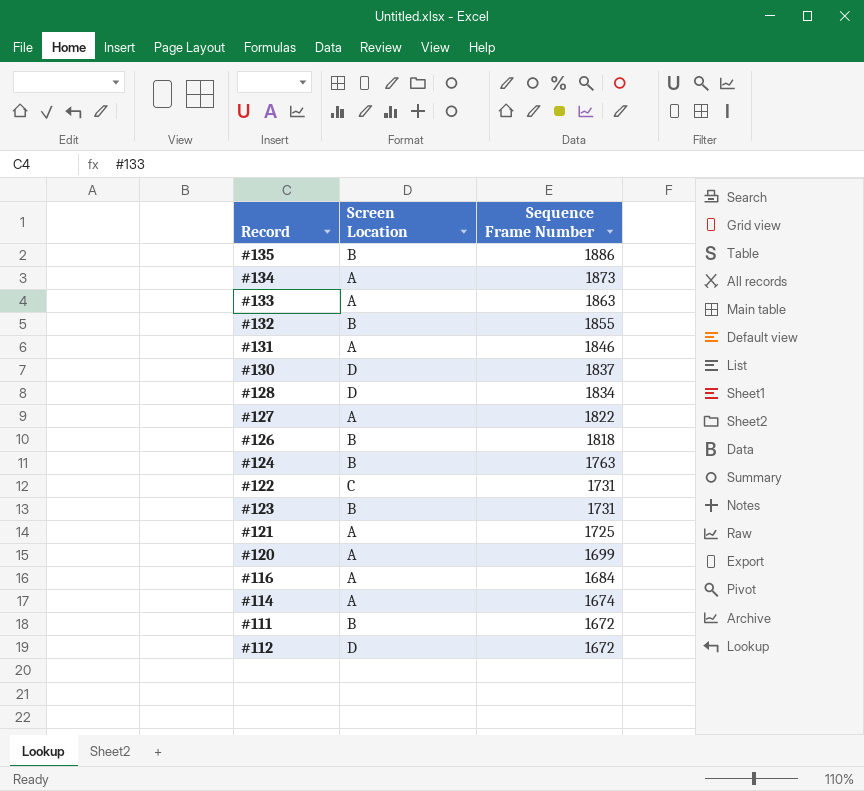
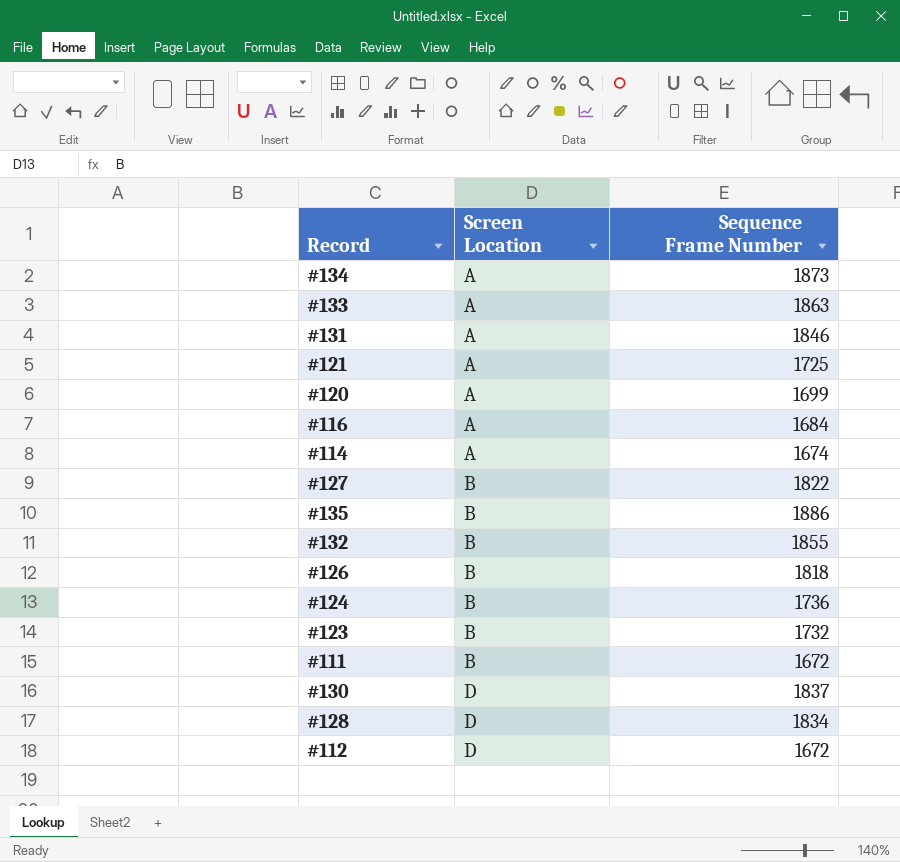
row order: Sequence Frame Number descending -> Screen Location ascending
row #122: C | 1731 -> none
#127 | Screen Location: A -> B
#124 | Sequence Frame Number: 1763 -> 1736
#123 | Sequence Frame Number: 1731 -> 1732

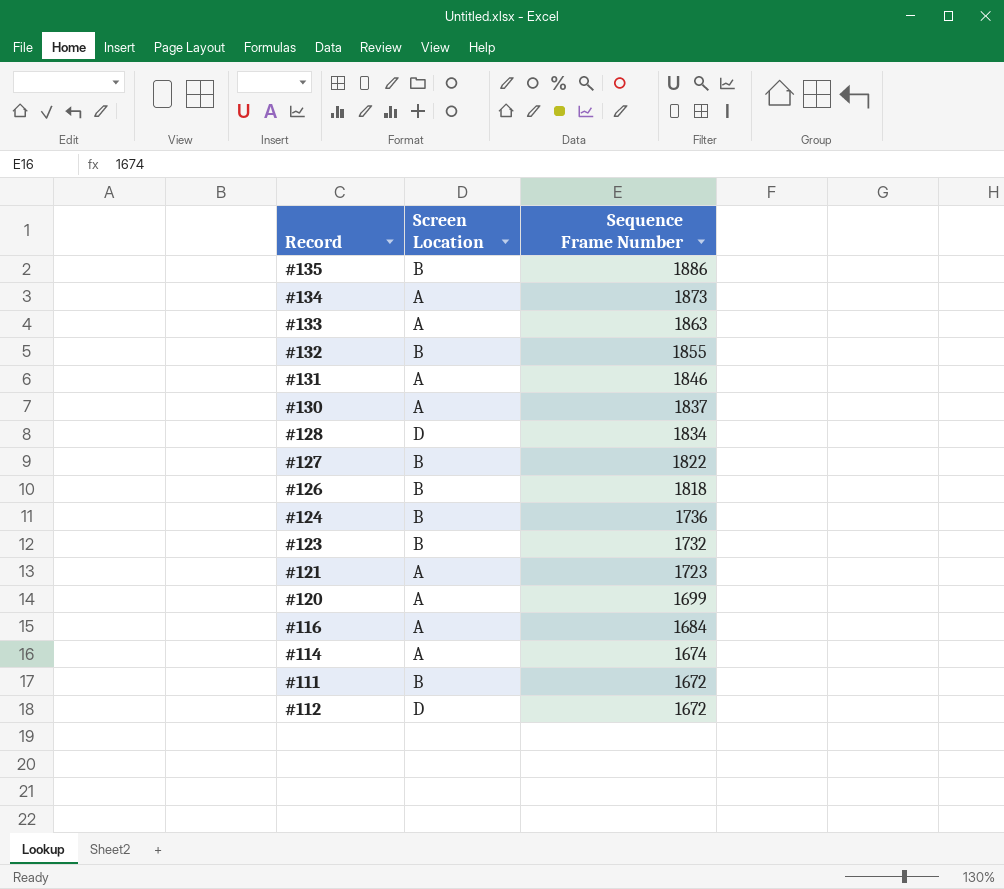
row order: Screen Location ascending -> Sequence Frame Number descending
#130 | Screen Location: D -> A
#121 | Sequence Frame Number: 1725 -> 1723

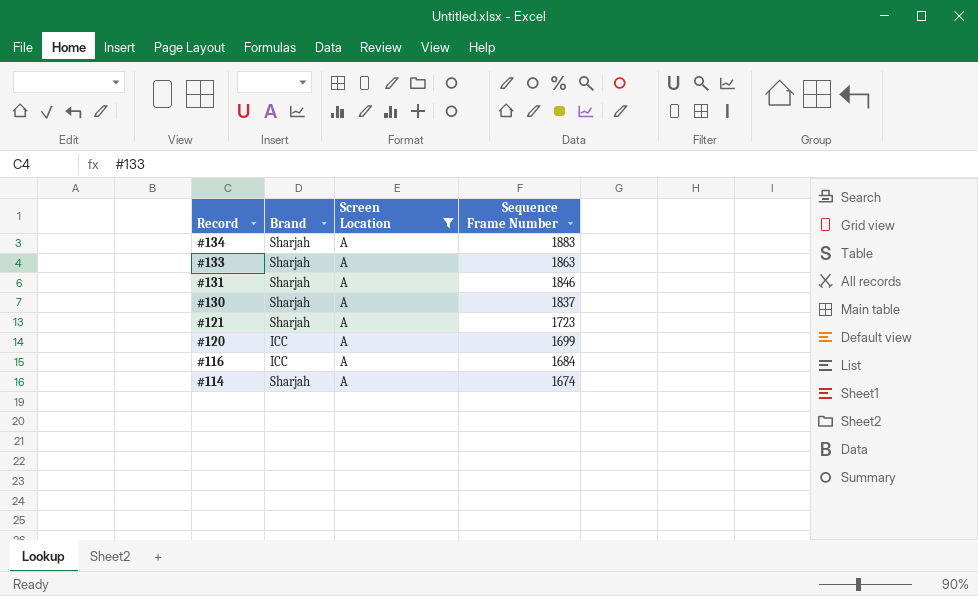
filter: none -> Screen Location = A
column Brand | position: none -> 2
#134 | Sequence Frame Number: 1873 -> 1883

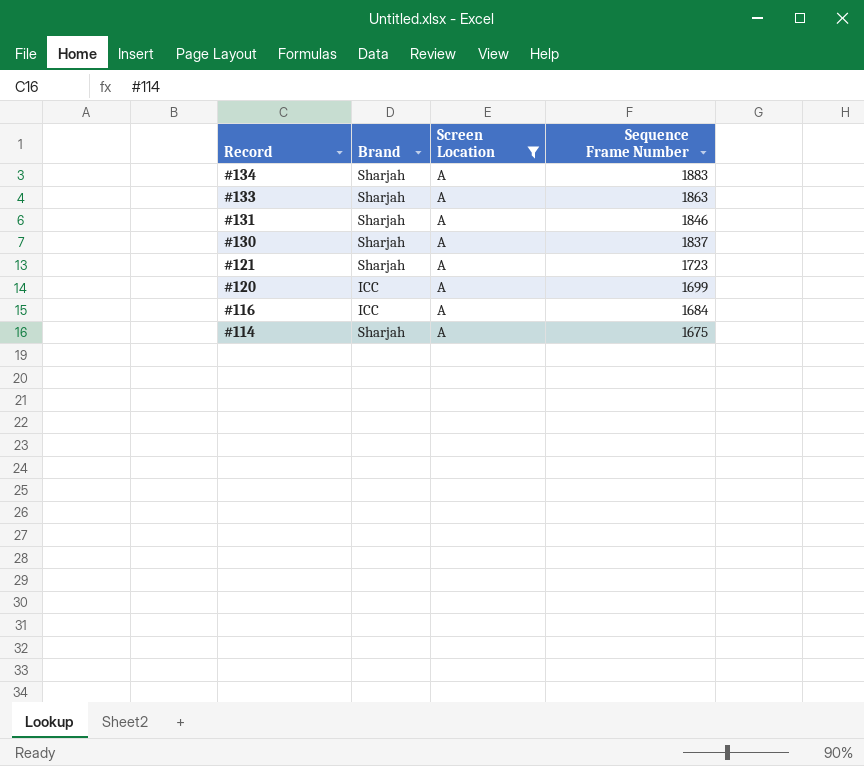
#114 | Sequence Frame Number: 1674 -> 1675

